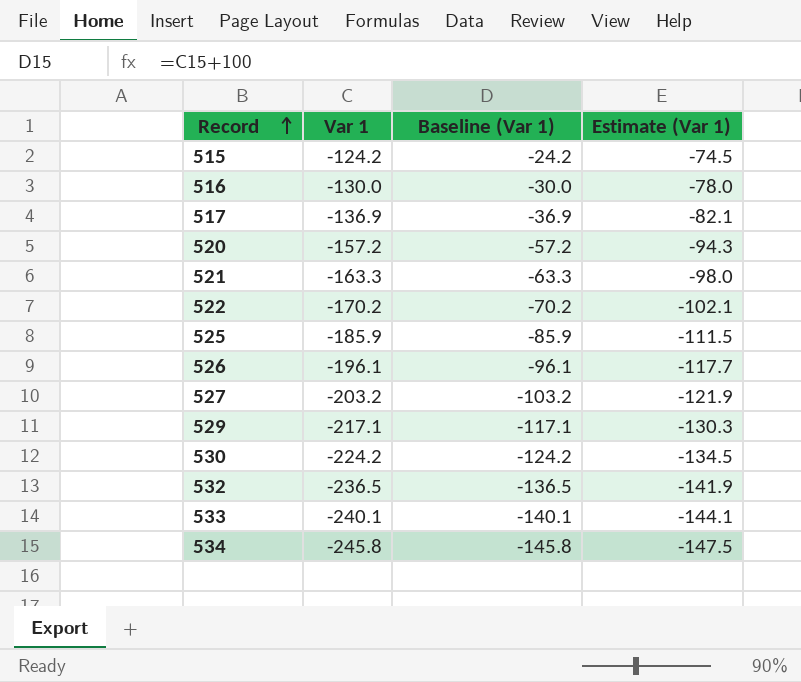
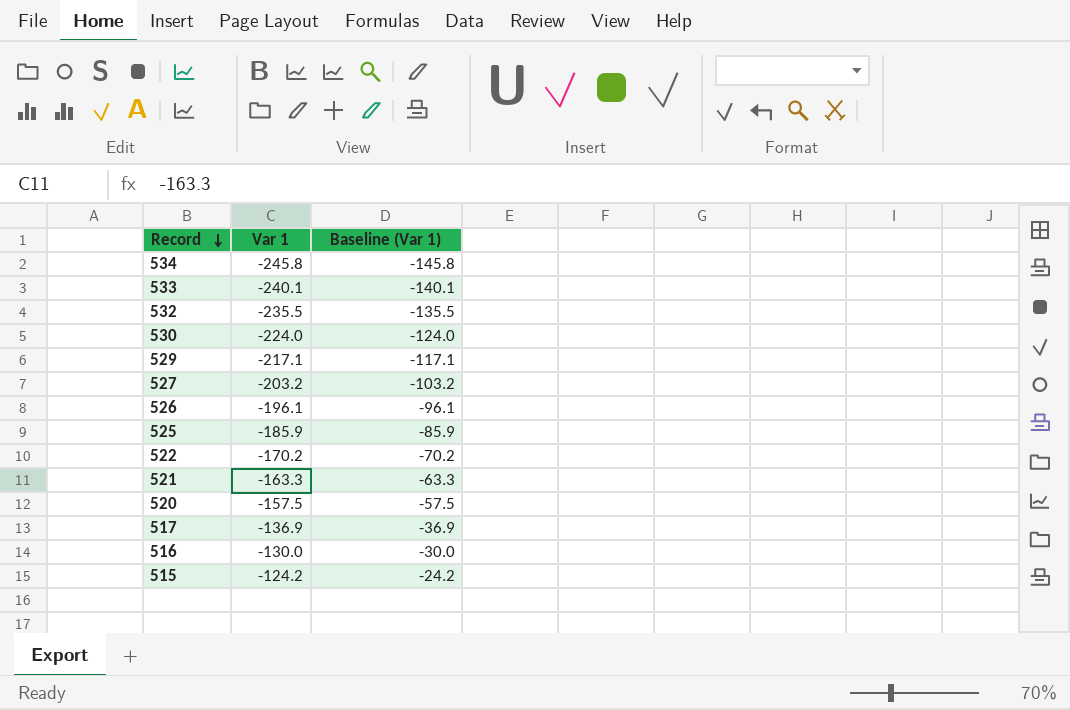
row order: Record ascending -> Record descending
column Estimate (Var 1) | formula: [Var 1] * 0.6 -> none
532 | Var 1: -236.5 -> -235.5
532 | Baseline (Var 1): -136.5 -> -135.5
530 | Var 1: -224.2 -> -224.0
530 | Baseline (Var 1): -124.2 -> -124.0
520 | Var 1: -157.2 -> -157.5
520 | Baseline (Var 1): -57.2 -> -57.5

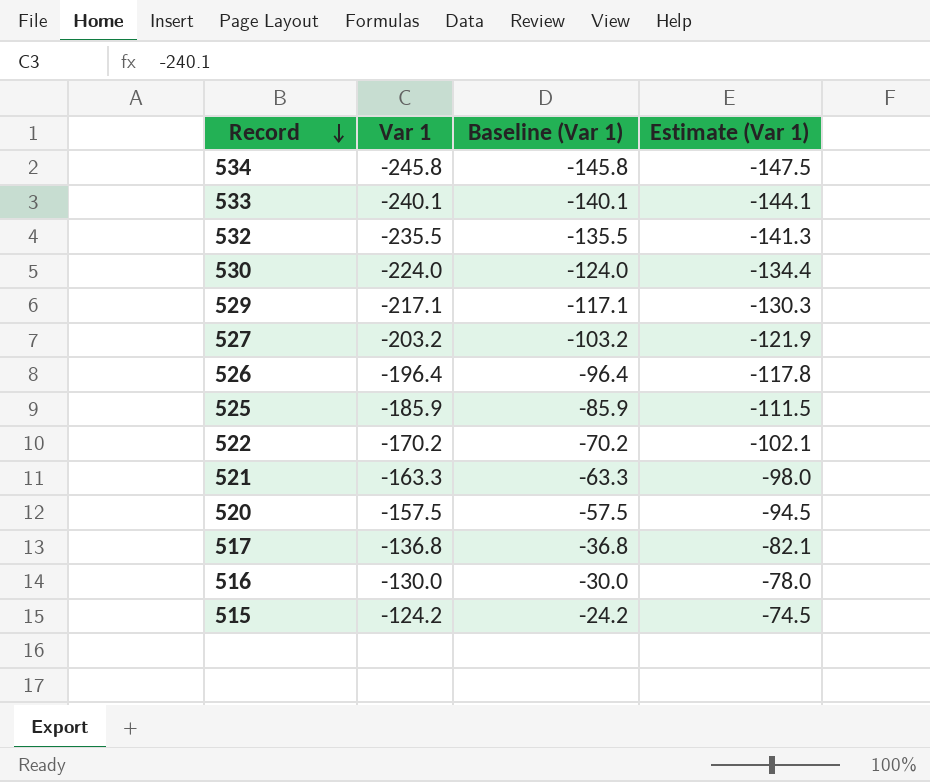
column Estimate (Var 1) | formula: none -> [Var 1] * 0.6
526 | Var 1: -196.1 -> -196.4
526 | Baseline (Var 1): -96.1 -> -96.4
517 | Var 1: -136.9 -> -136.8
517 | Baseline (Var 1): -36.9 -> -36.8

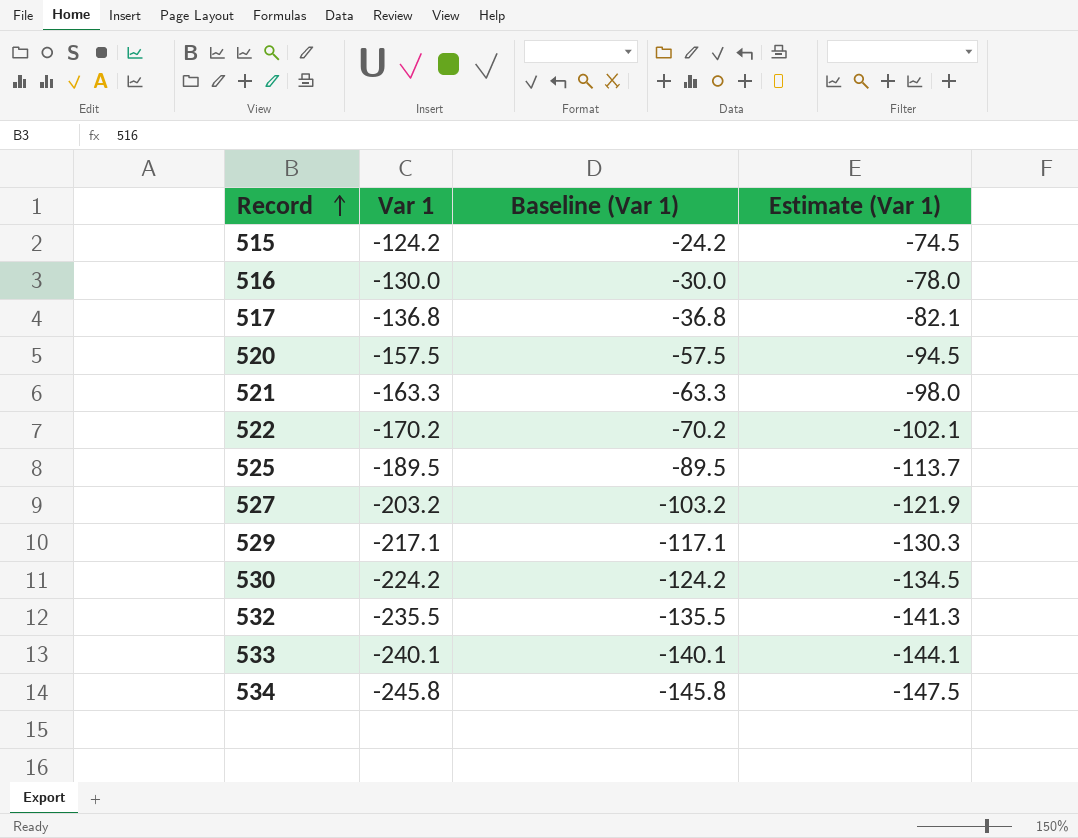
row order: Record descending -> Record ascending
row 526: -196.4 | -96.4 | -117.8 -> none
525 | Var 1: -185.9 -> -189.5
525 | Baseline (Var 1): -85.9 -> -89.5
525 | Estimate (Var 1): -111.5 -> -113.7
530 | Var 1: -224.0 -> -224.2
530 | Baseline (Var 1): -124.0 -> -124.2
530 | Estimate (Var 1): -134.4 -> -134.5

